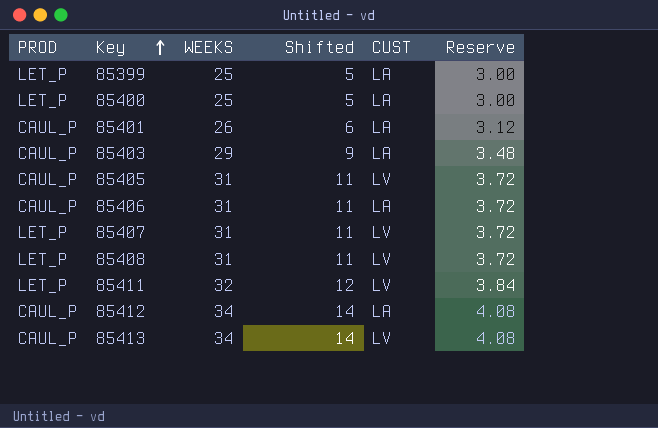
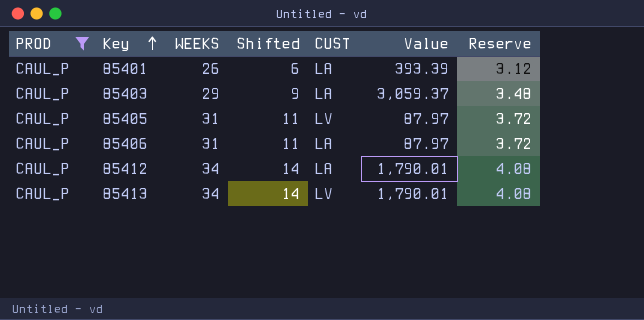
filter: none -> PROD = CAUL_P
column Value | position: none -> 6

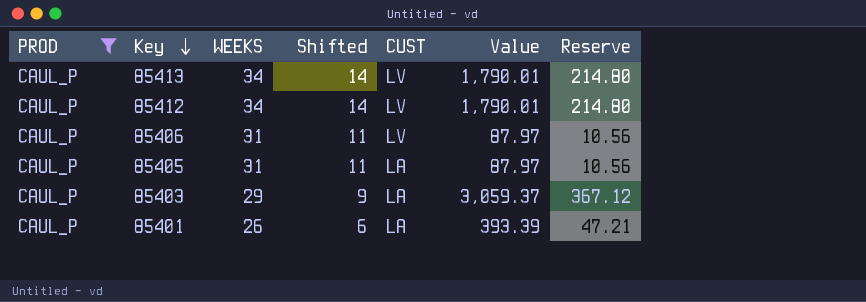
row order: Key ascending -> Key descending
column Reserve | formula: [WEEKS] * 0.12 -> [Value] * 0.12
85412 | CUST: LA -> LV
85406 | CUST: LA -> LV
85405 | CUST: LV -> LA

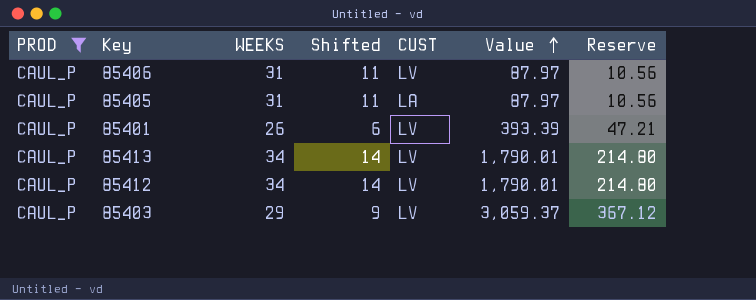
row order: Key descending -> Value ascending
85401 | CUST: LA -> LV
85403 | CUST: LA -> LV

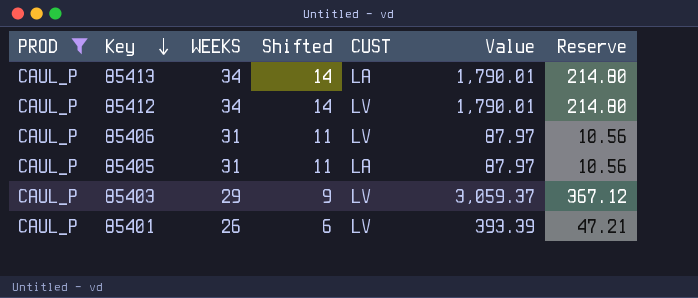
row order: Value ascending -> Key descending
85413 | CUST: LV -> LA

